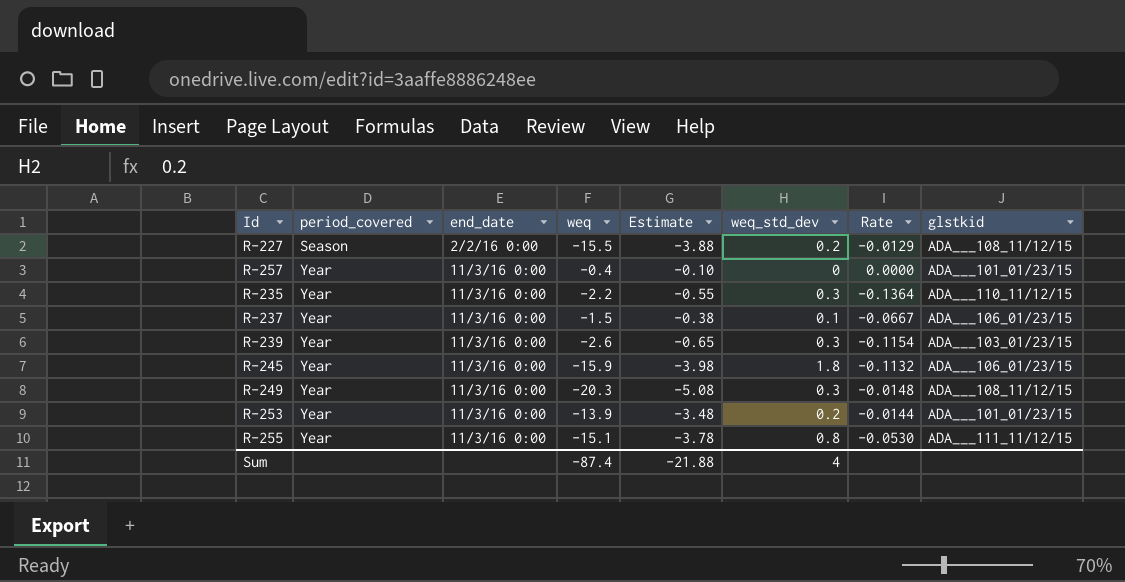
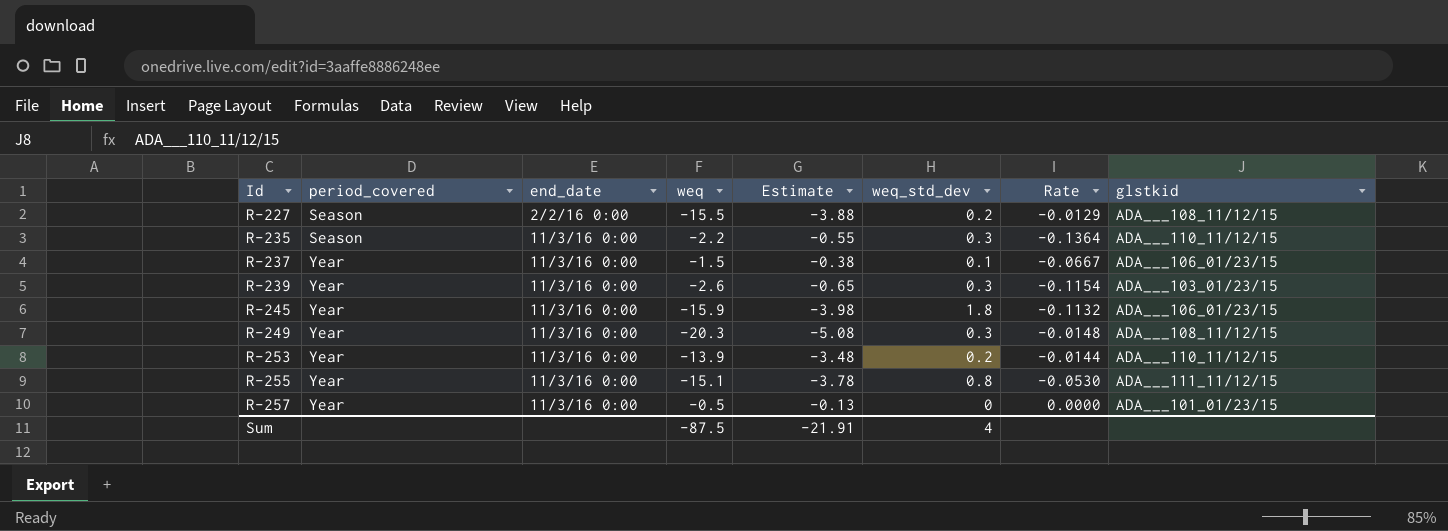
row order: period_covered ascending -> Id ascending
R-235 | period_covered: Year -> Season
R-253 | glstkid: ADA___101_01/23/15 -> ADA___110_11/12/15
R-257 | weq: -0.4 -> -0.5
R-257 | Estimate: -0.10 -> -0.13
Sum | weq: -87.4 -> -87.5
Sum | Estimate: -21.88 -> -21.91

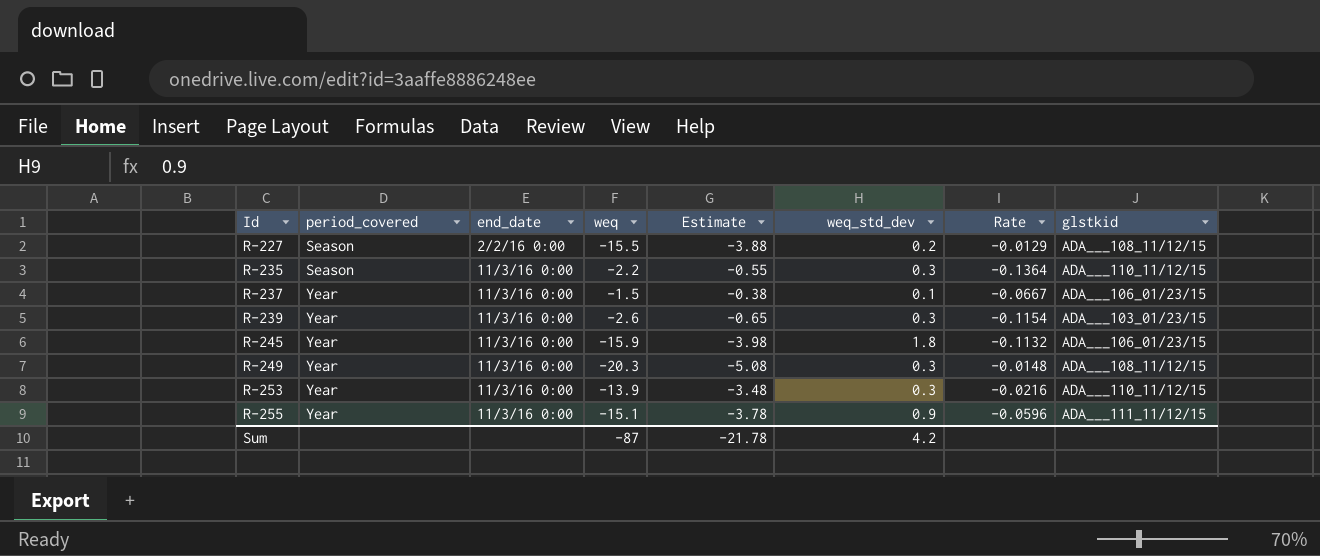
row R-257: Year | 11/3/16 0:00 | -0.5 | -0.13 | 0 | 0.0000 | ADA___101_01/23/15 -> none
R-253 | weq_std_dev: 0.2 -> 0.3
R-253 | Rate: -0.0144 -> -0.0216
R-255 | weq_std_dev: 0.8 -> 0.9
R-255 | Rate: -0.0530 -> -0.0596
Sum | weq: -87.5 -> -87
Sum | Estimate: -21.91 -> -21.78
Sum | weq_std_dev: 4 -> 4.2

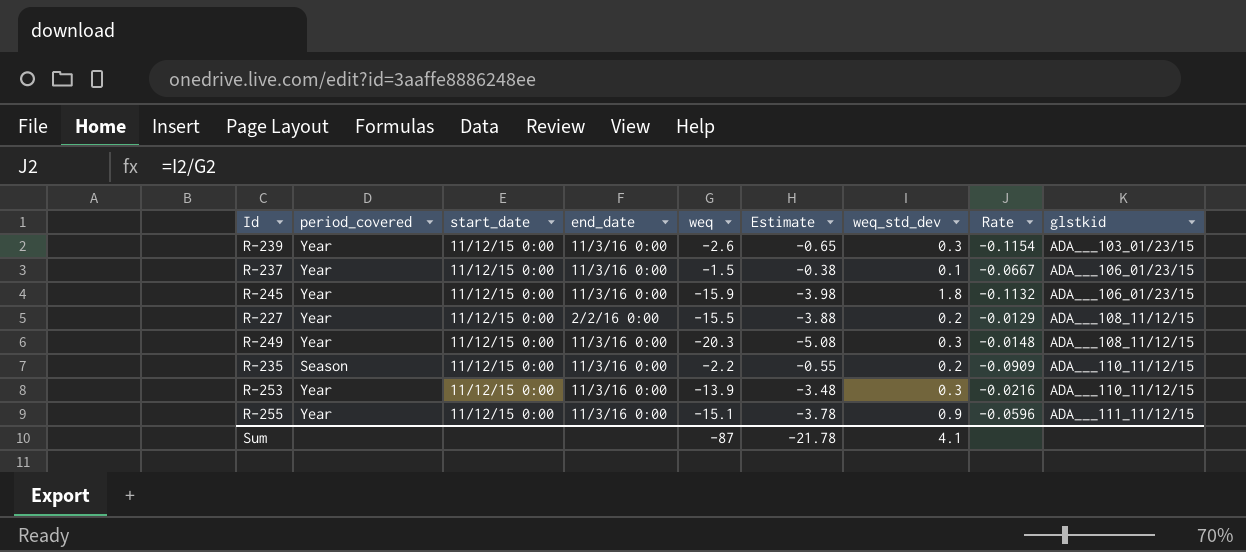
row order: Id ascending -> glstkid ascending
column start_date | position: none -> 3
R-227 | period_covered: Season -> Year
R-235 | weq_std_dev: 0.3 -> 0.2
R-235 | Rate: -0.1364 -> -0.0909
Sum | weq_std_dev: 4.2 -> 4.1

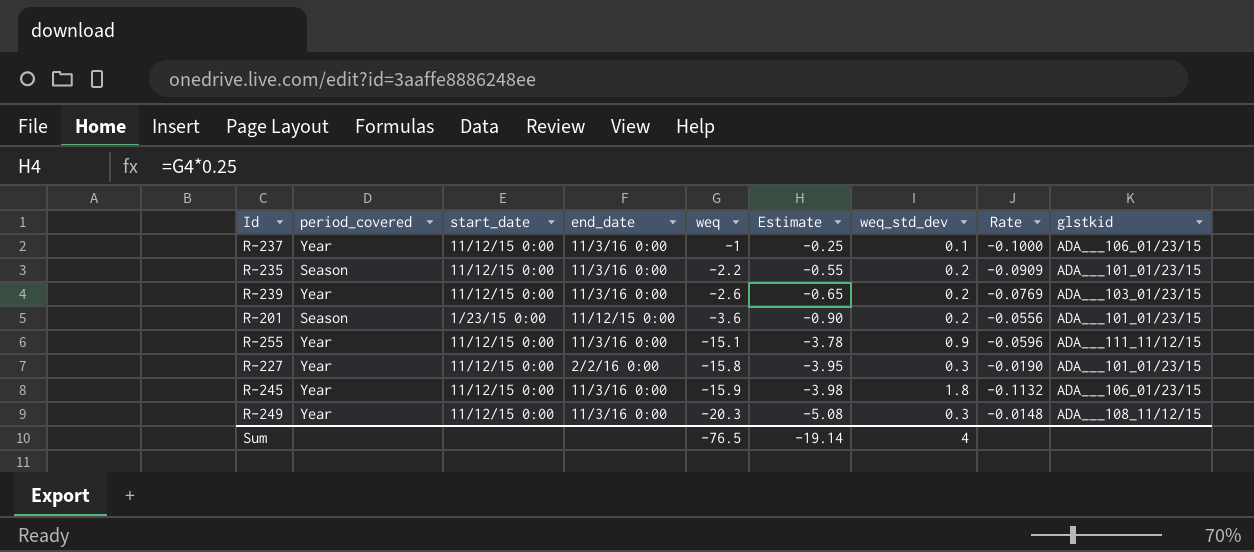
row order: glstkid ascending -> weq descending
row R-253: Year | 11/12/15 0:00 | 11/3/16 0:00 | -13.9 | -3.48 | 0.3 | -0.0216 | ADA___110_11/12/15 -> none
R-237 | weq: -1.5 -> -1
R-237 | Estimate: -0.38 -> -0.25
R-237 | Rate: -0.0667 -> -0.1000
R-235 | glstkid: ADA___110_11/12/15 -> ADA___101_01/23/15
R-239 | weq_std_dev: 0.3 -> 0.2
R-239 | Rate: -0.1154 -> -0.0769
row R-201: none -> Season | 1/23/15 0:00 | 11/12/15 0:00 | -3.6 | -0.90 | 0.2 | -0.0556 | ADA___101_01/23/15
R-227 | weq: -15.5 -> -15.8
R-227 | Estimate: -3.88 -> -3.95
R-227 | weq_std_dev: 0.2 -> 0.3
R-227 | Rate: -0.0129 -> -0.0190
R-227 | glstkid: ADA___108_11/12/15 -> ADA___101_01/23/15
Sum | weq: -87 -> -76.5
Sum | Estimate: -21.78 -> -19.14
Sum | weq_std_dev: 4.1 -> 4

